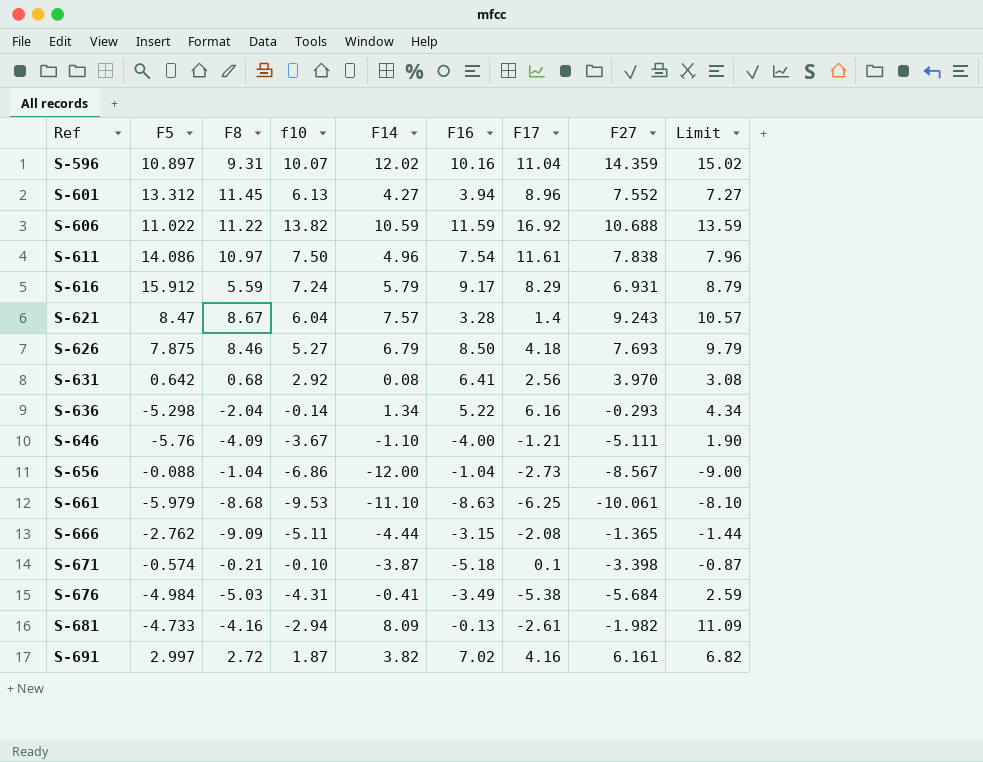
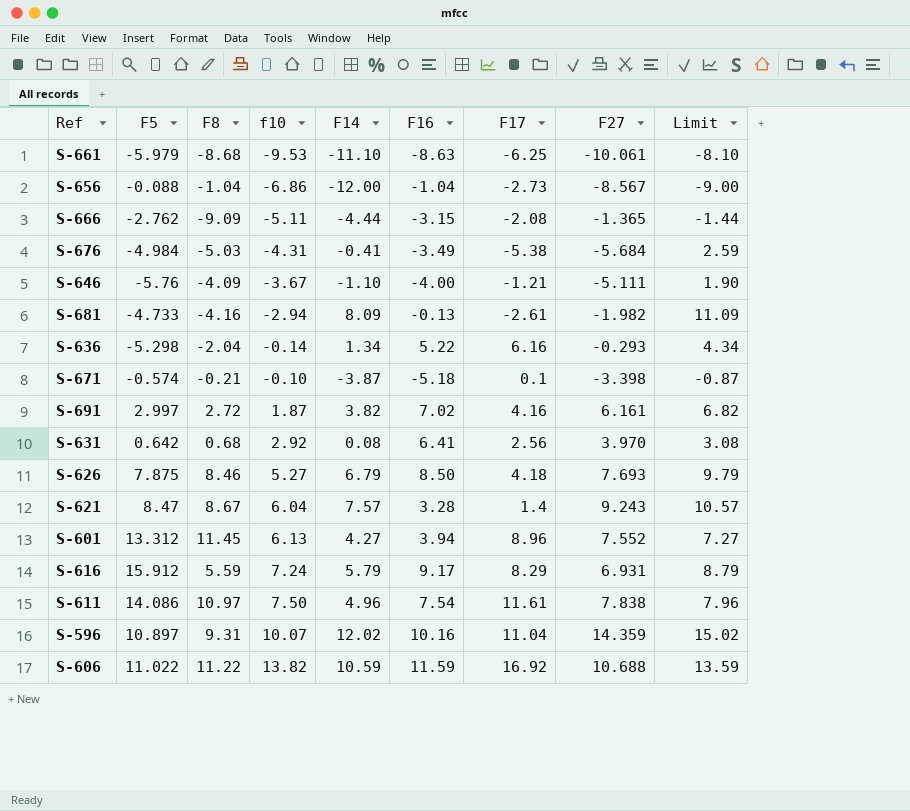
row order: Ref ascending -> f10 ascending

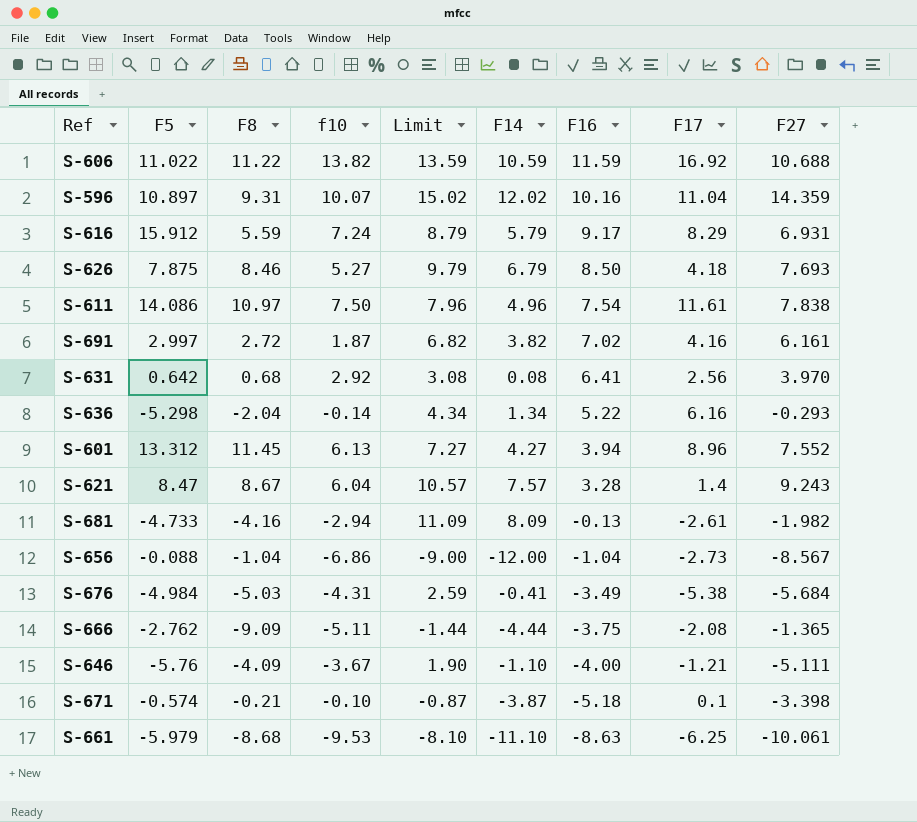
row order: f10 ascending -> F16 descending
column Limit | position: 9 -> 5
S-666 | F16: -3.15 -> -3.75

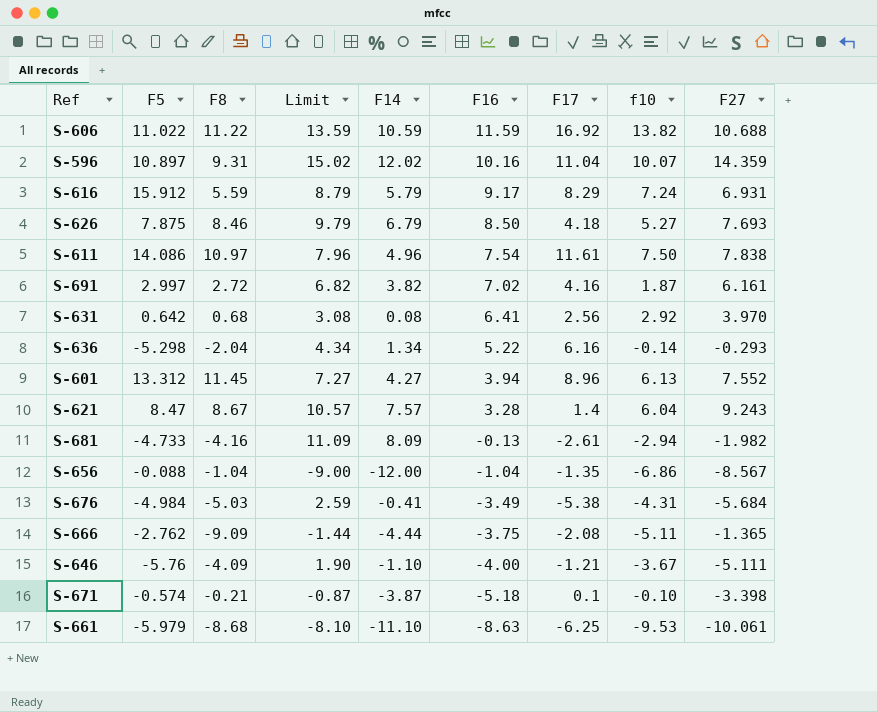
column f10 | position: 4 -> 8
S-656 | F17: -2.73 -> -1.35

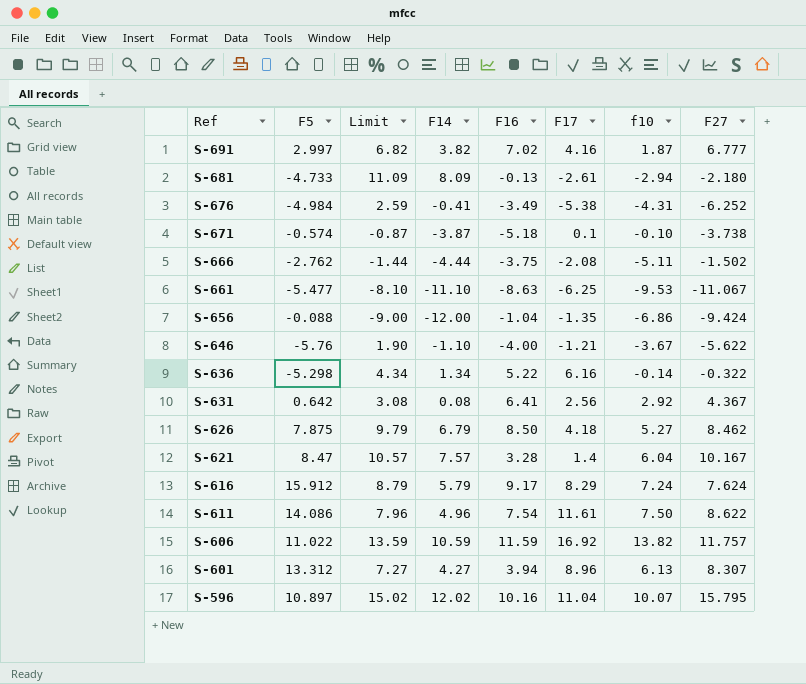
row order: F16 descending -> Ref descending
column F8 | position: 3 -> none
S-691 | F27: 6.161 -> 6.777
S-681 | F27: -1.982 -> -2.180
S-676 | F27: -5.684 -> -6.252
S-671 | F27: -3.398 -> -3.738
S-666 | F27: -1.365 -> -1.502
S-661 | F5: -5.979 -> -5.477
S-661 | F27: -10.061 -> -11.067
S-656 | F27: -8.567 -> -9.424
S-646 | F27: -5.111 -> -5.622
S-636 | F27: -0.293 -> -0.322
S-631 | F27: 3.970 -> 4.367
S-626 | F27: 7.693 -> 8.462
S-621 | F27: 9.243 -> 10.167
S-616 | F27: 6.931 -> 7.624
S-611 | F27: 7.838 -> 8.622
S-606 | F27: 10.688 -> 11.757
S-601 | F27: 7.552 -> 8.307
S-596 | F27: 14.359 -> 15.795

